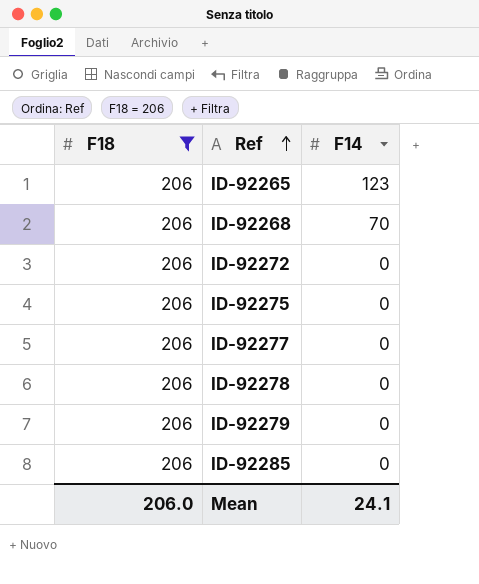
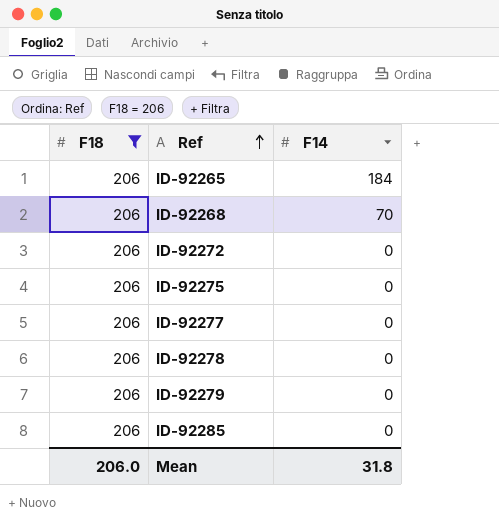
ID-92265 | F14: 123 -> 184
Mean | F14: 24.1 -> 31.8

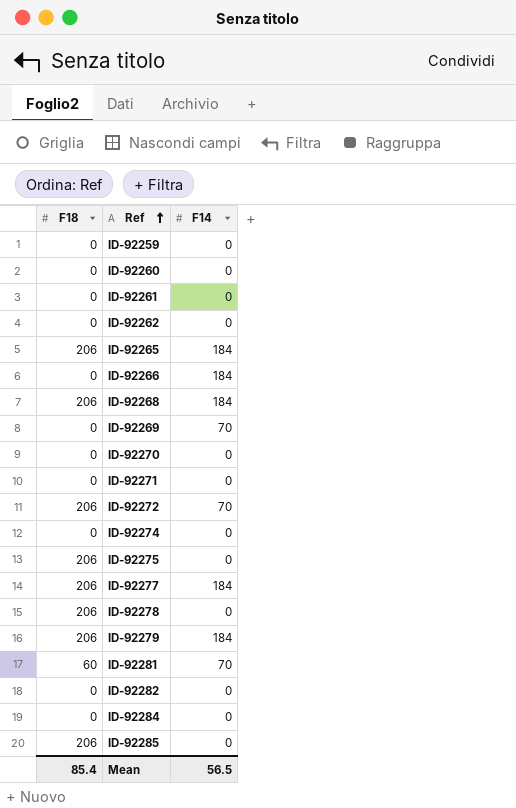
filter: F18 = 206 -> none
ID-92268 | F14: 70 -> 184
ID-92272 | F14: 0 -> 70
ID-92277 | F14: 0 -> 184
ID-92279 | F14: 0 -> 184
Mean | F18: 206.0 -> 85.4
Mean | F14: 31.8 -> 56.5

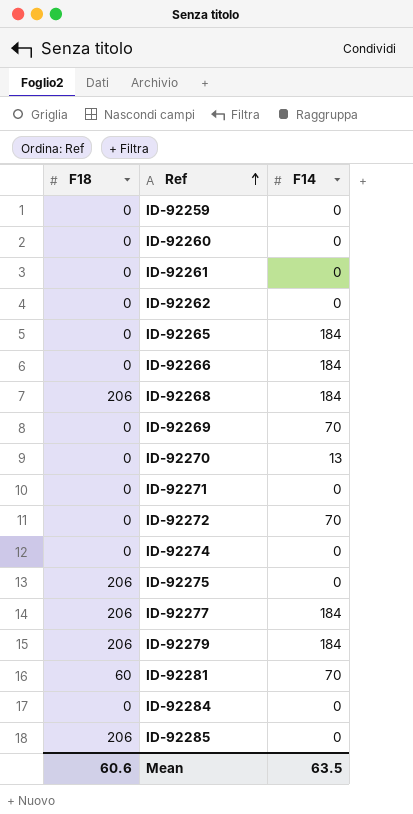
row ID-92278: 206 | 0 -> none
row ID-92282: 0 | 0 -> none
ID-92265 | F18: 206 -> 0
ID-92270 | F14: 0 -> 13
ID-92272 | F18: 206 -> 0
Mean | F18: 85.4 -> 60.6
Mean | F14: 56.5 -> 63.5

